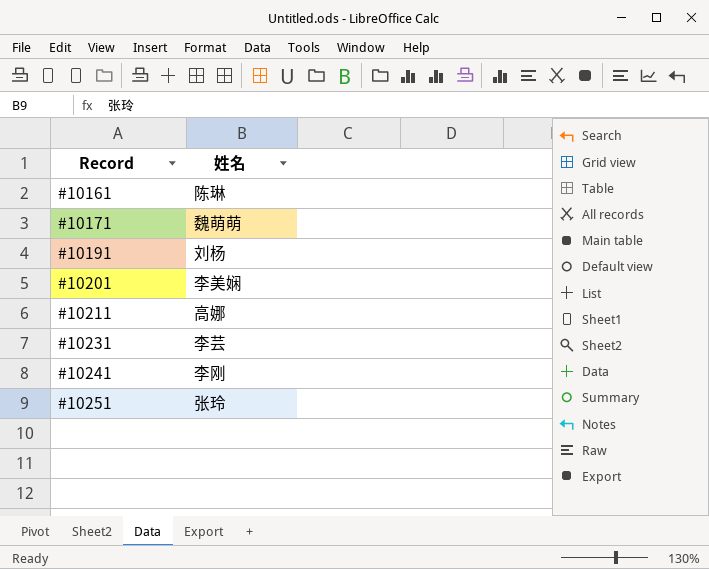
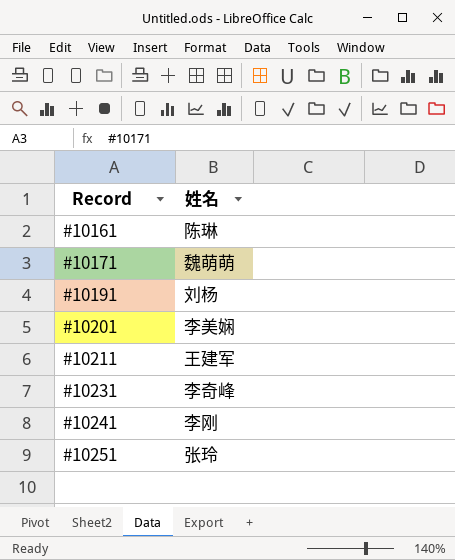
#10211 | 姓名: 高娜 -> 王建军
#10231 | 姓名: 李芸 -> 李奇峰

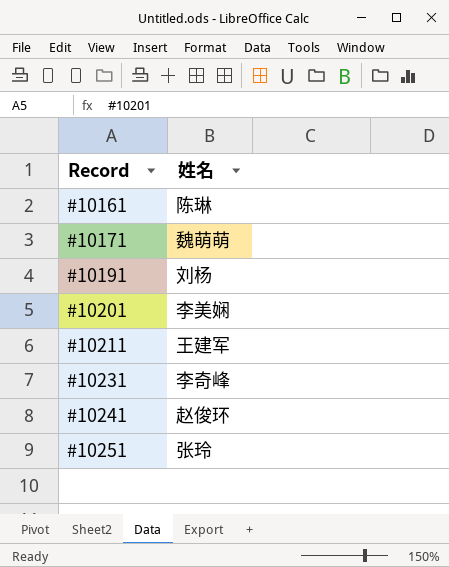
#10241 | 姓名: 李刚 -> 赵俊环

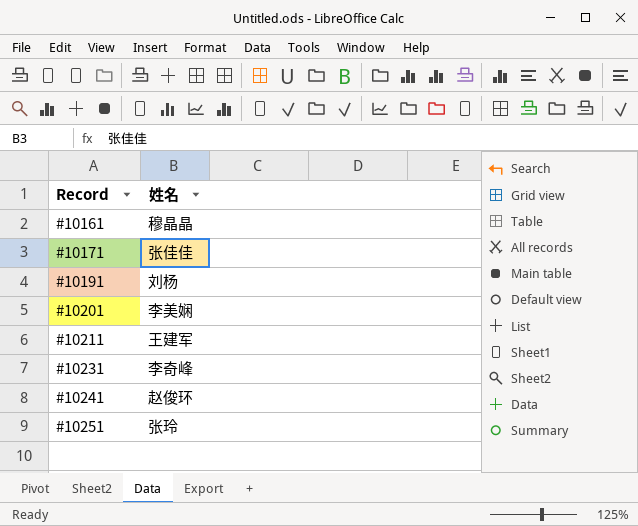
#10161 | 姓名: 陈琳 -> 穆晶晶
#10171 | 姓名: 魏萌萌 -> 张佳佳

